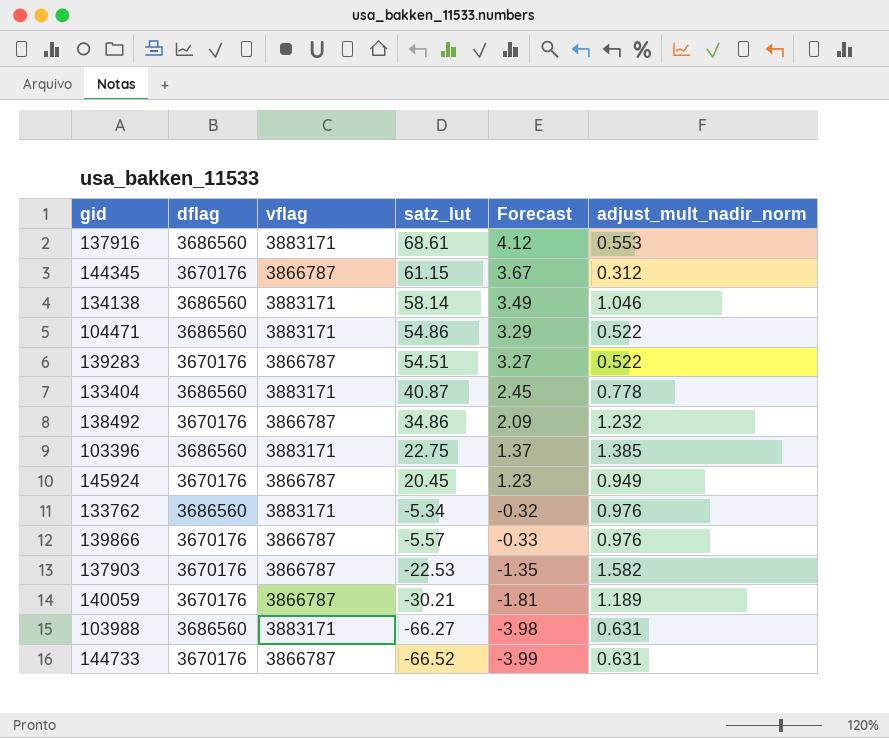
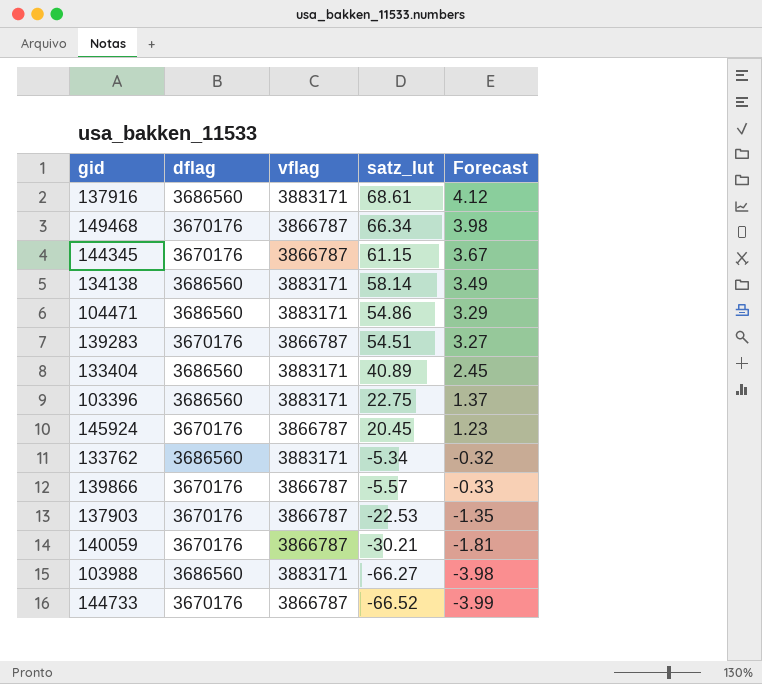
column adjust_mult_nadir_norm | position: 6 -> none
row 138492: 3670176 | 3866787 | 34.86 | 2.09 | 1.232 -> none
row 149468: none -> 3670176 | 3866787 | 66.34 | 3.98
133404 | satz_lut: 40.87 -> 40.89

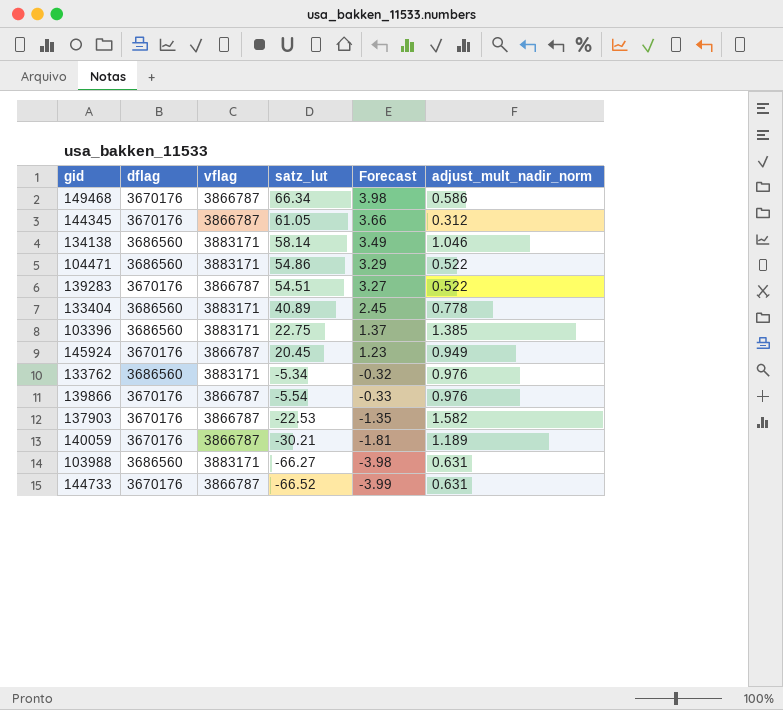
column adjust_mult_nadir_norm | position: none -> 6
row 137916: 3686560 | 3883171 | 68.61 | 4.12 -> none
144345 | satz_lut: 61.15 -> 61.05
144345 | Forecast: 3.67 -> 3.66
139866 | satz_lut: -5.57 -> -5.54

